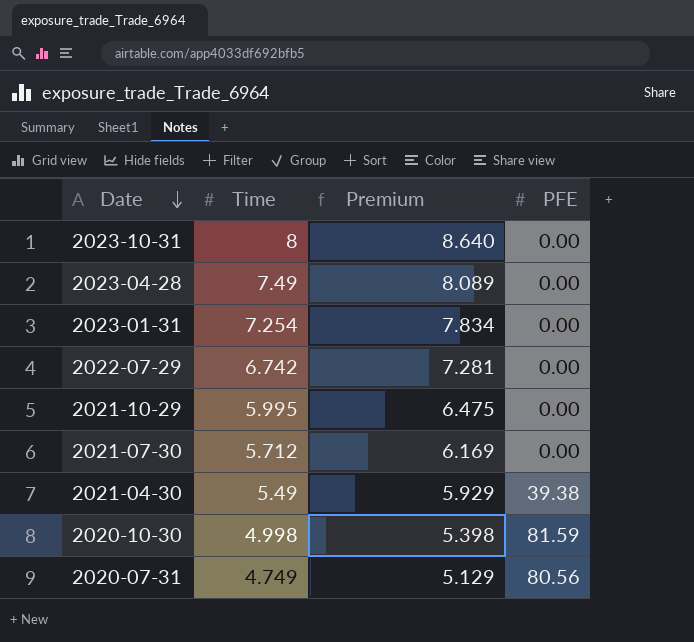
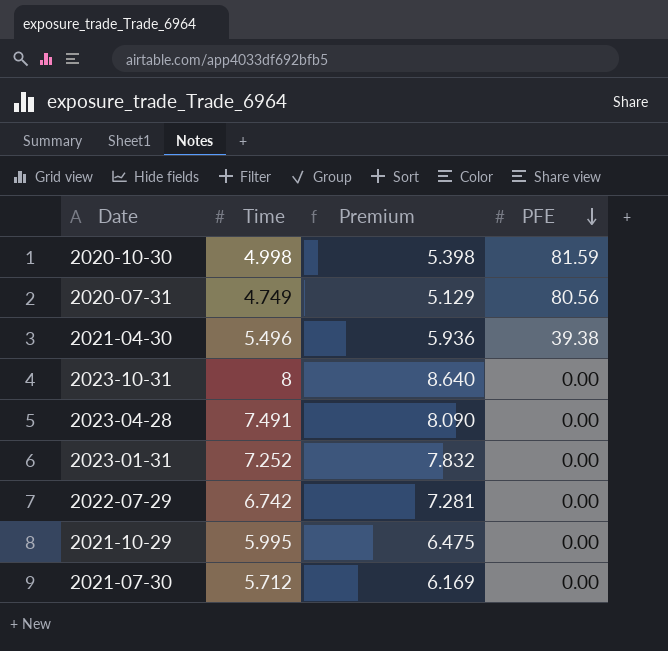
row order: Date descending -> PFE descending
2021-04-30 | Time: 5.49 -> 5.496
2021-04-30 | Premium: 5.929 -> 5.936
2023-04-28 | Time: 7.49 -> 7.491
2023-04-28 | Premium: 8.089 -> 8.090
2023-01-31 | Time: 7.254 -> 7.252
2023-01-31 | Premium: 7.834 -> 7.832

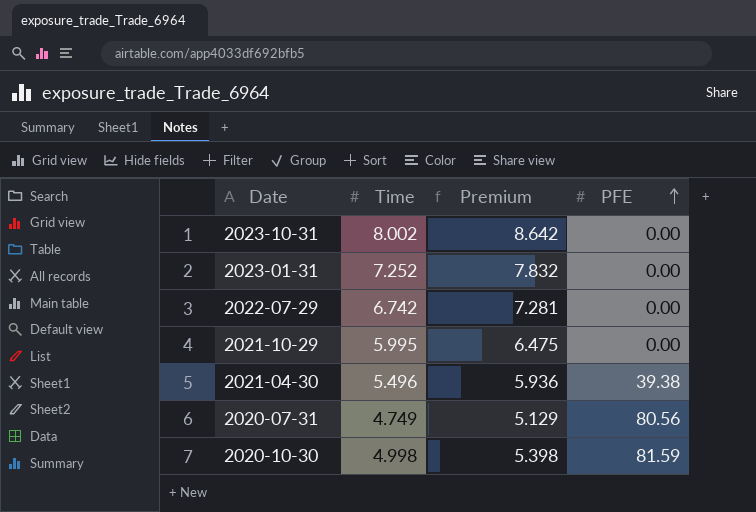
row order: PFE descending -> PFE ascending
row 2023-04-28: 7.491 | 8.090 | 0.00 -> none
row 2021-07-30: 5.712 | 6.169 | 0.00 -> none
2023-10-31 | Time: 8 -> 8.002
2023-10-31 | Premium: 8.640 -> 8.642

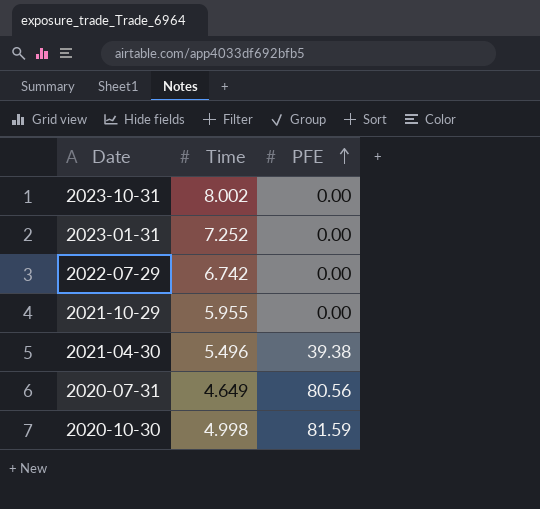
column Premium | formula: [Time] * 1.08 -> none
2021-10-29 | Time: 5.995 -> 5.955
2020-07-31 | Time: 4.749 -> 4.649

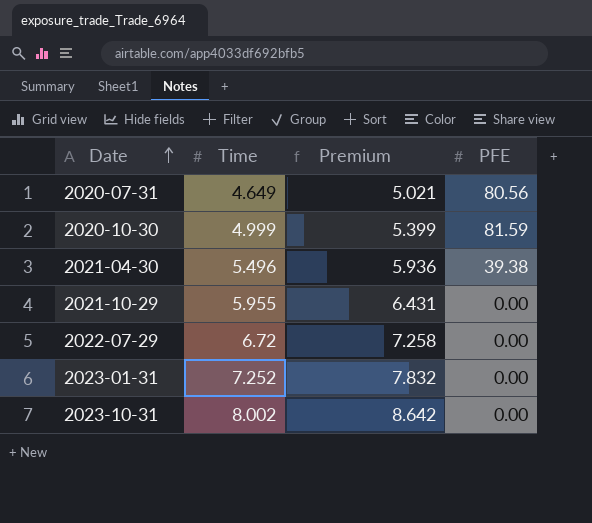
row order: PFE ascending -> Date ascending
column Premium | formula: none -> [Time] * 1.08
2020-10-30 | Time: 4.998 -> 4.999
2022-07-29 | Time: 6.742 -> 6.72

